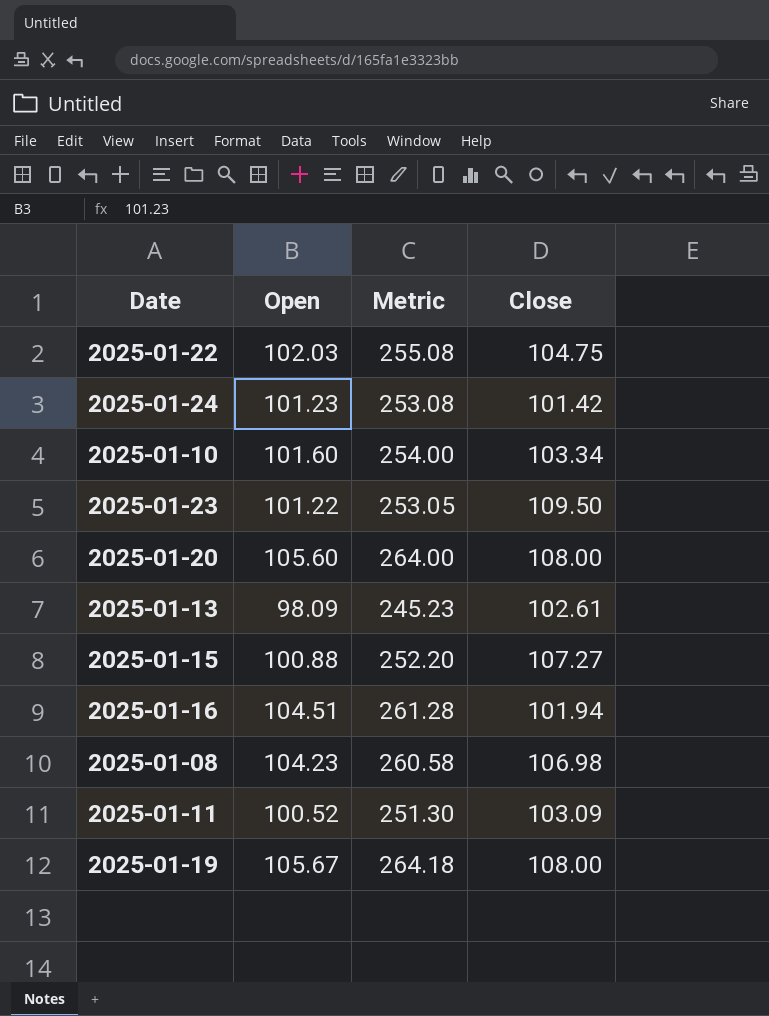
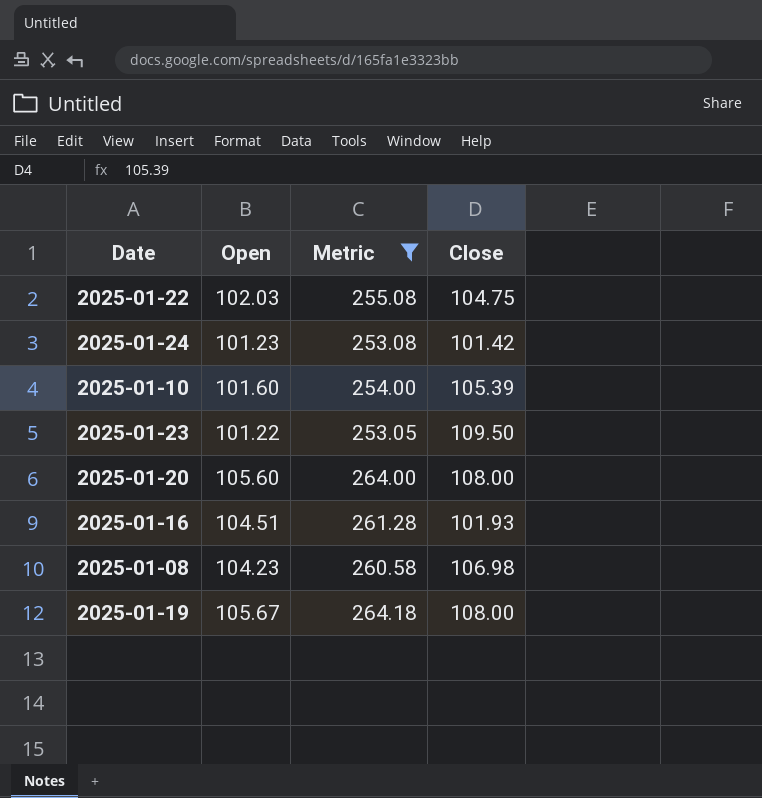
filter: none -> Metric >= 253.05
2025-01-10 | Close: 103.34 -> 105.39
2025-01-16 | Close: 101.94 -> 101.93

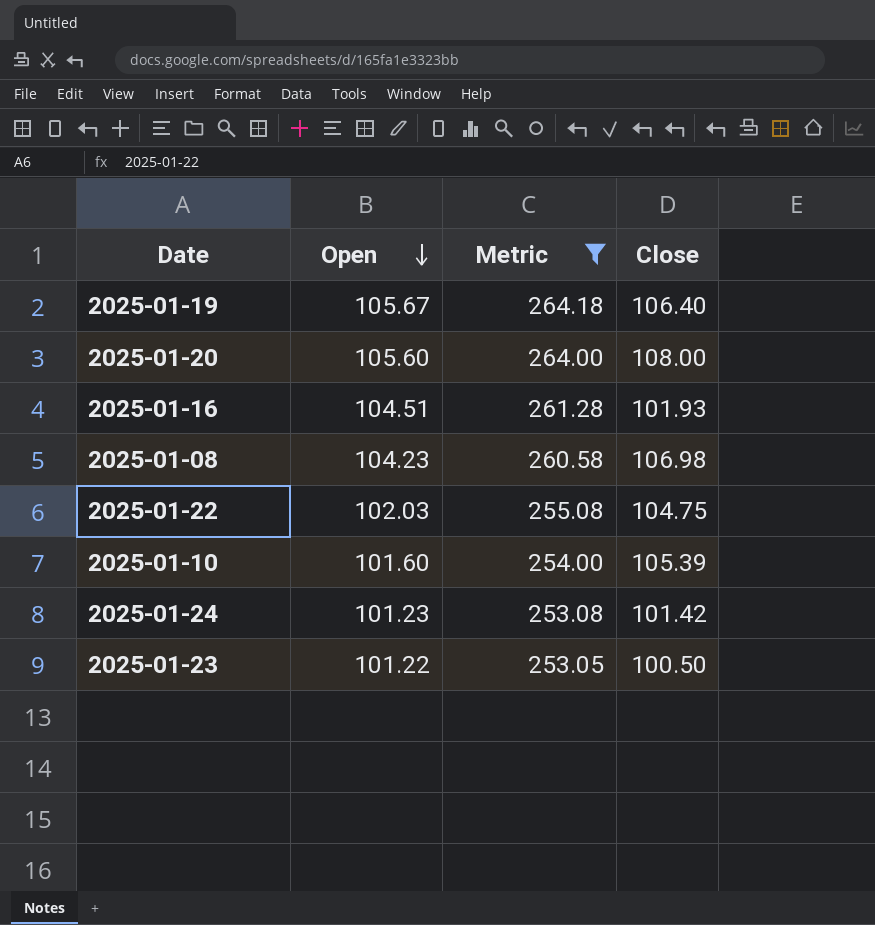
row order: none -> Open descending
2025-01-19 | Close: 108.00 -> 106.40
2025-01-23 | Close: 109.50 -> 100.50

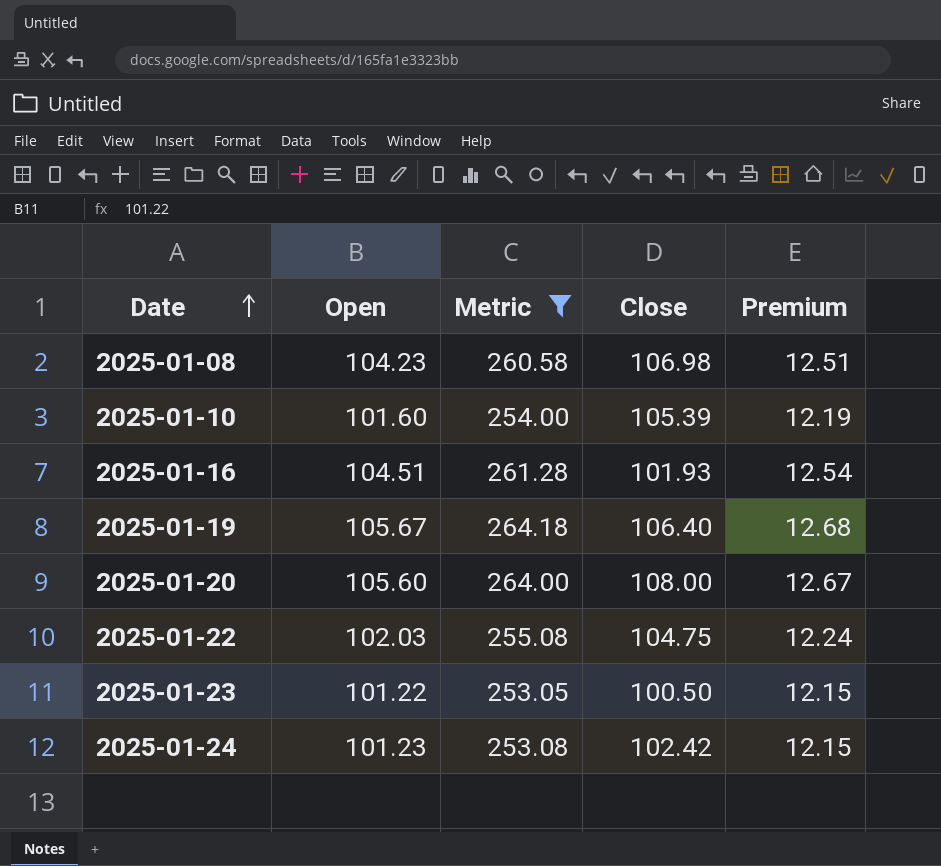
row order: Open descending -> Date ascending
column Premium | formula: none -> [Open] * 0.12
2025-01-24 | Close: 101.42 -> 102.42

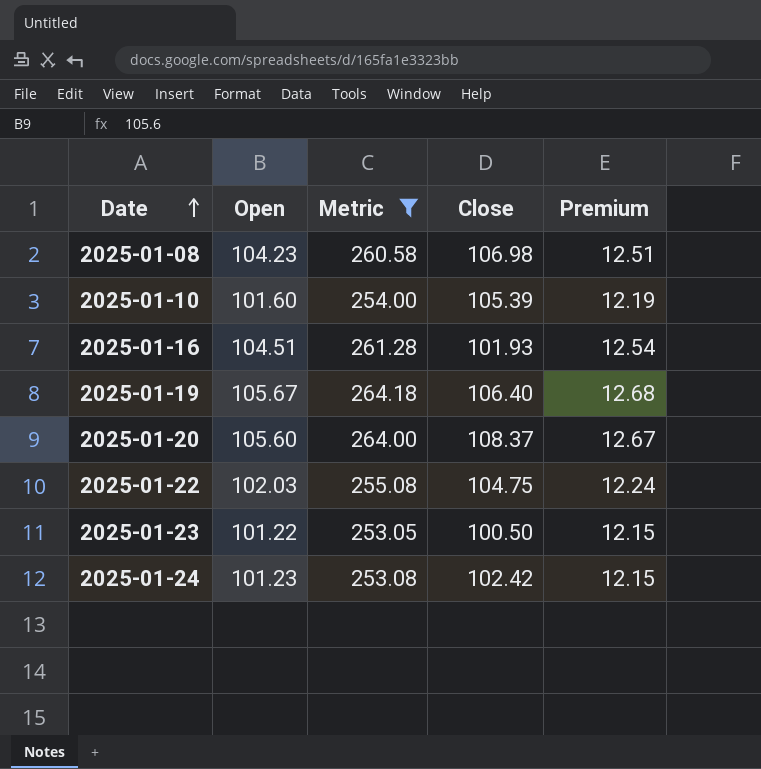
2025-01-20 | Close: 108.00 -> 108.37

